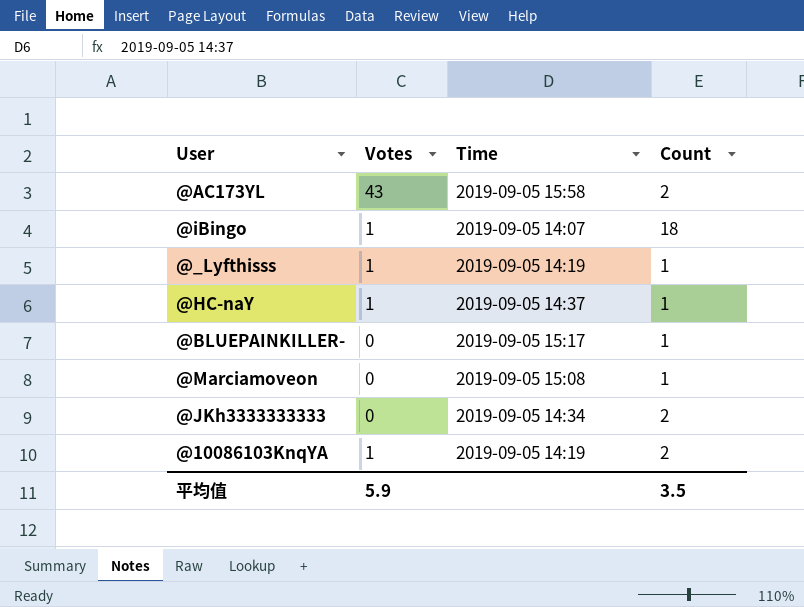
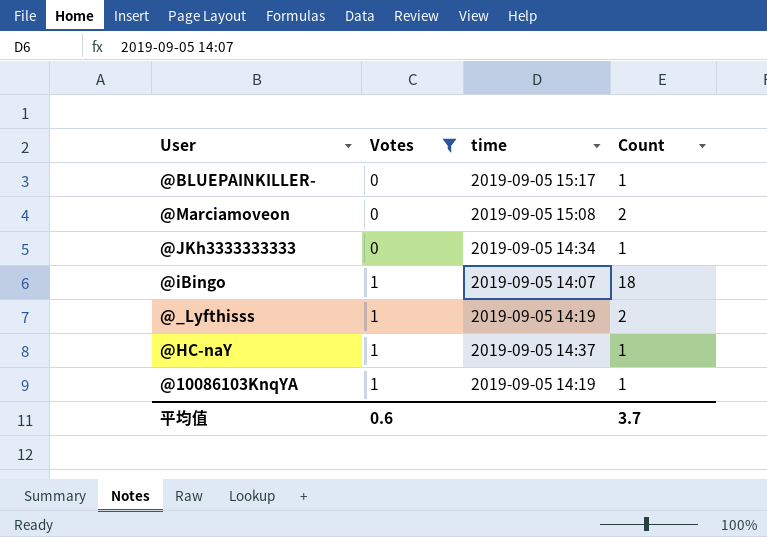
filter: none -> Votes != 43
row order: none -> Votes ascending
column name: Time -> time
@Marciamoveon | Count: 1 -> 2
@JKh3333333333 | Count: 2 -> 1
@_Lyfthisss | Count: 1 -> 2
@10086103KnqYA | Count: 2 -> 1
平均值 | Votes: 5.9 -> 0.6
平均值 | Count: 3.5 -> 3.7

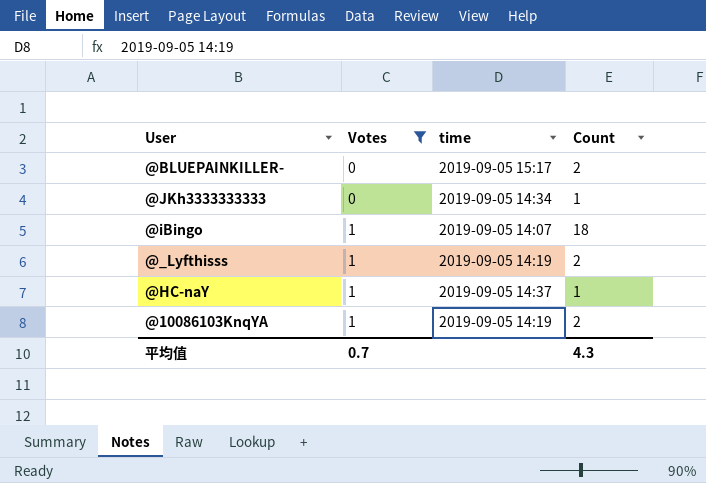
row @Marciamoveon: 0 | 2019-09-05 15:08 | 2 -> none
@BLUEPAINKILLER- | Count: 1 -> 2
@10086103KnqYA | Count: 1 -> 2
平均值 | Votes: 0.6 -> 0.7
平均值 | Count: 3.7 -> 4.3

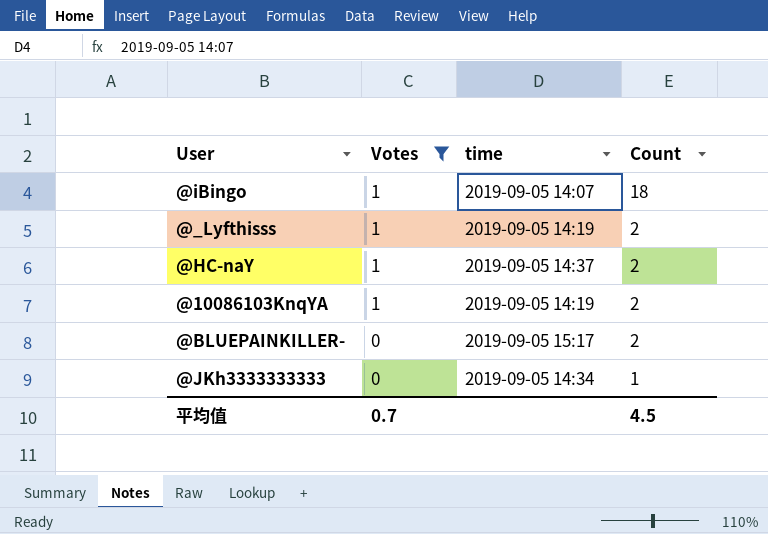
row order: Votes ascending -> Votes descending
@HC-naY | Count: 1 -> 2
平均值 | Count: 4.3 -> 4.5

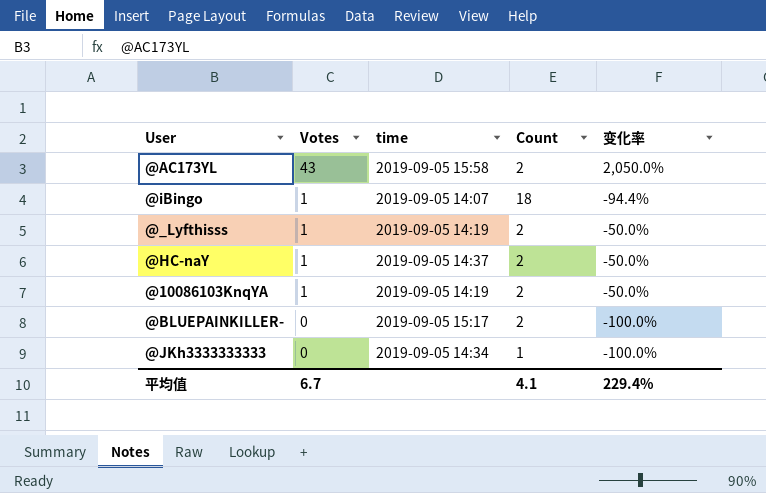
filter: Votes != 43 -> none
column 变化率 | formula: none -> ([Votes] - [Count]) / [Count]
平均值 | Votes: 0.7 -> 6.7
平均值 | Count: 4.5 -> 4.1

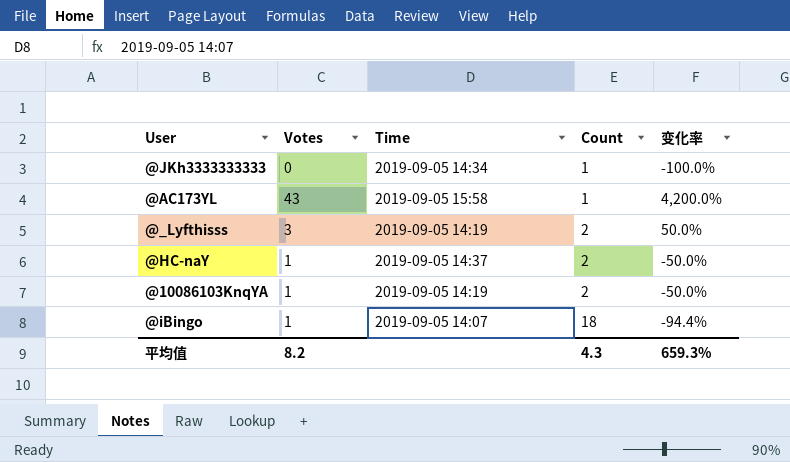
row order: Votes descending -> Count ascending
column name: time -> Time
row @BLUEPAINKILLER-: 0 | 2019-09-05 15:17 | 2 | -100.0% -> none
@AC173YL | Count: 2 -> 1
@AC173YL | 变化率: 2,050.0% -> 4,200.0%
@_Lyfthisss | Votes: 1 -> 3
@_Lyfthisss | 变化率: -50.0% -> 50.0%
平均值 | Votes: 6.7 -> 8.2
平均值 | Count: 4.1 -> 4.3
平均值 | 变化率: 229.4% -> 659.3%

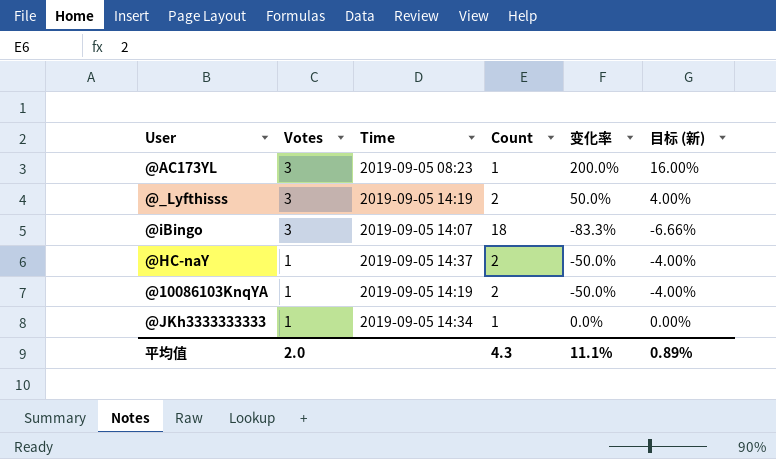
row order: Count ascending -> Votes descending
column 目标 (新) | formula: none -> [变化率] * 0.08
@AC173YL | Votes: 43 -> 3
@AC173YL | Time: 2019-09-05 15:58 -> 2019-09-05 08:23
@AC173YL | 变化率: 4,200.0% -> 200.0%
@iBingo | Votes: 1 -> 3
@iBingo | 变化率: -94.4% -> -83.3%
@JKh3333333333 | Votes: 0 -> 1
@JKh3333333333 | 变化率: -100.0% -> 0.0%
平均值 | Votes: 8.2 -> 2.0
平均值 | 变化率: 659.3% -> 11.1%

